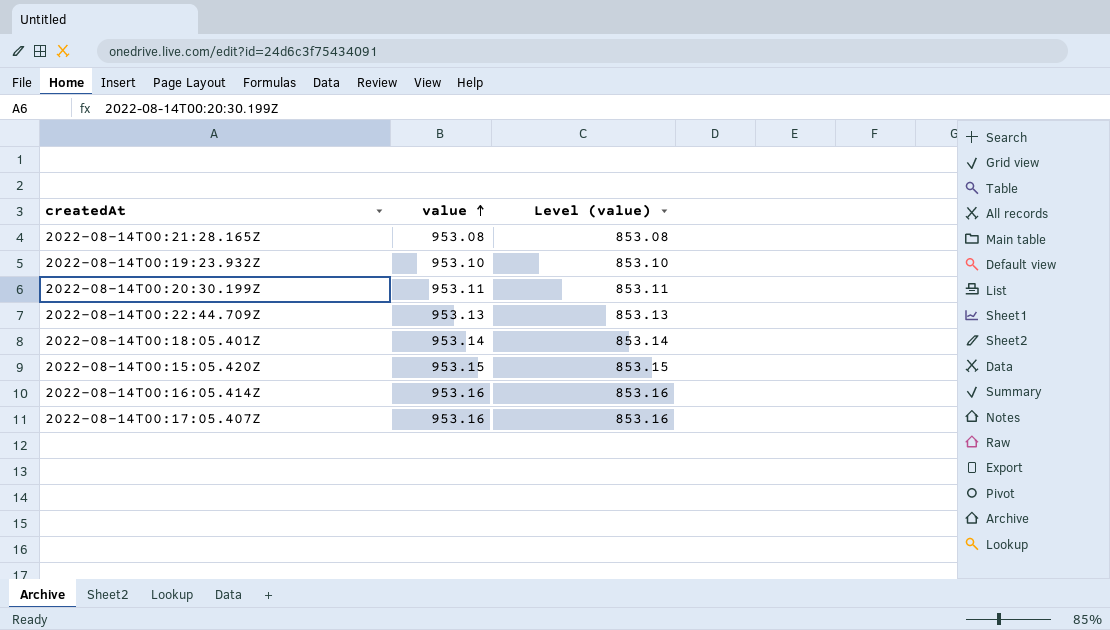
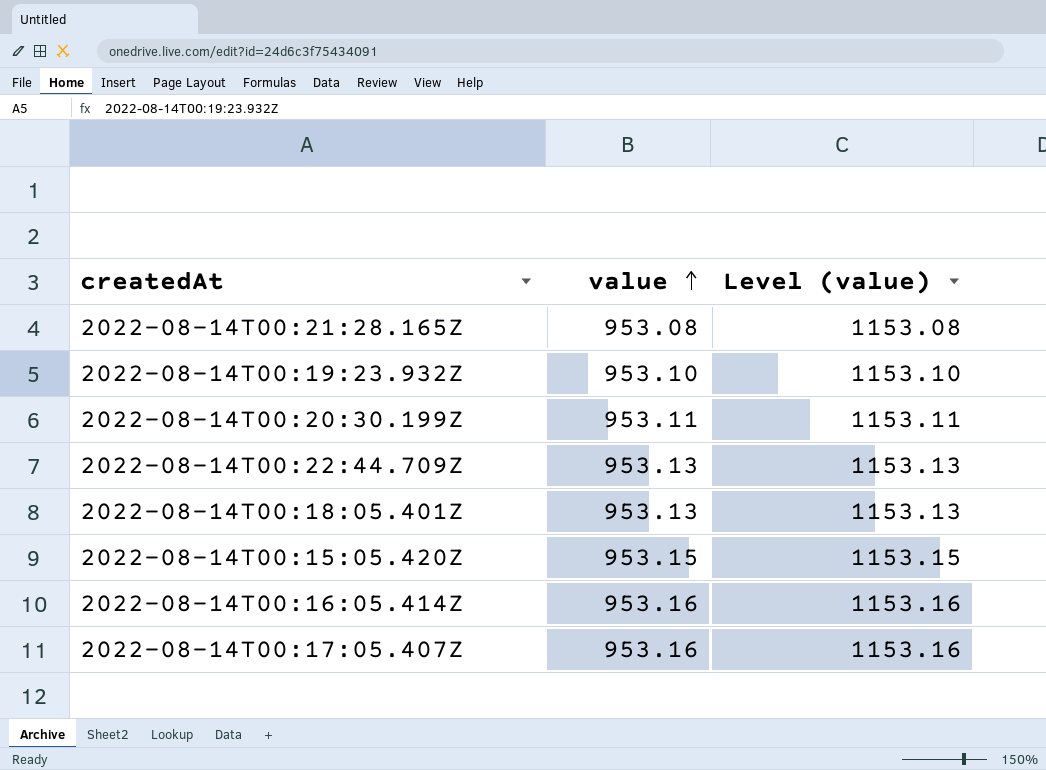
column Level (value) | formula: [value] - 100 -> [value] + 200
2022-08-14T00:18:05.401Z | value: 953.14 -> 953.13

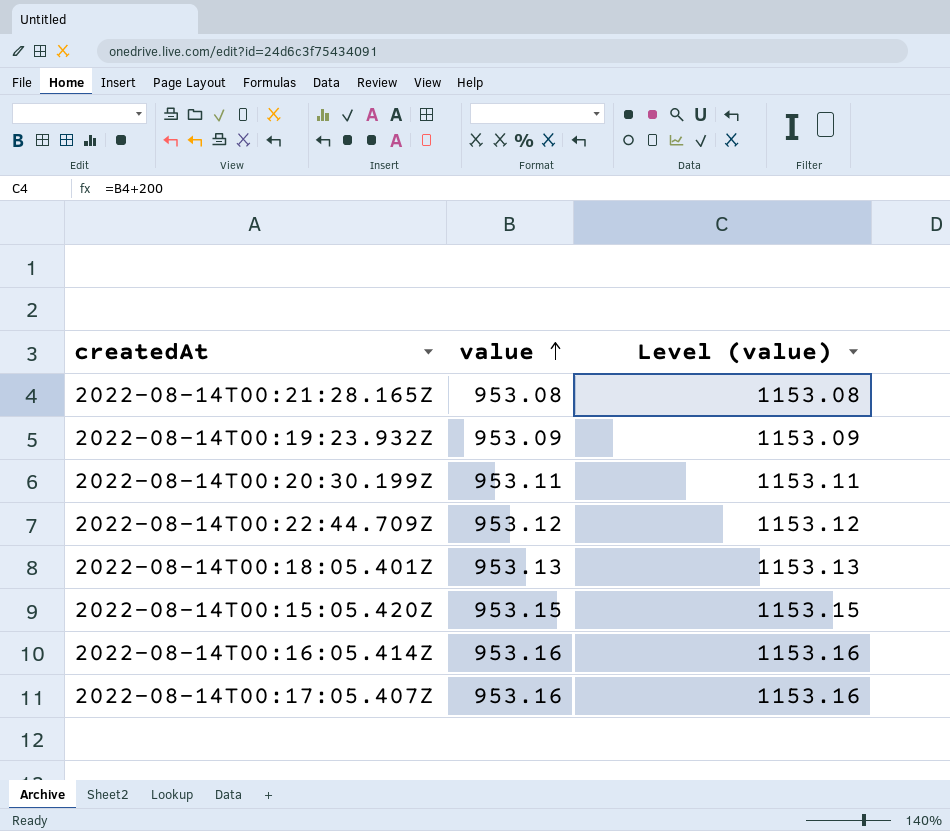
2022-08-14T00:19:23.932Z | value: 953.10 -> 953.09
2022-08-14T00:19:23.932Z | Level (value): 1153.10 -> 1153.09
2022-08-14T00:22:44.709Z | value: 953.13 -> 953.12
2022-08-14T00:22:44.709Z | Level (value): 1153.13 -> 1153.12

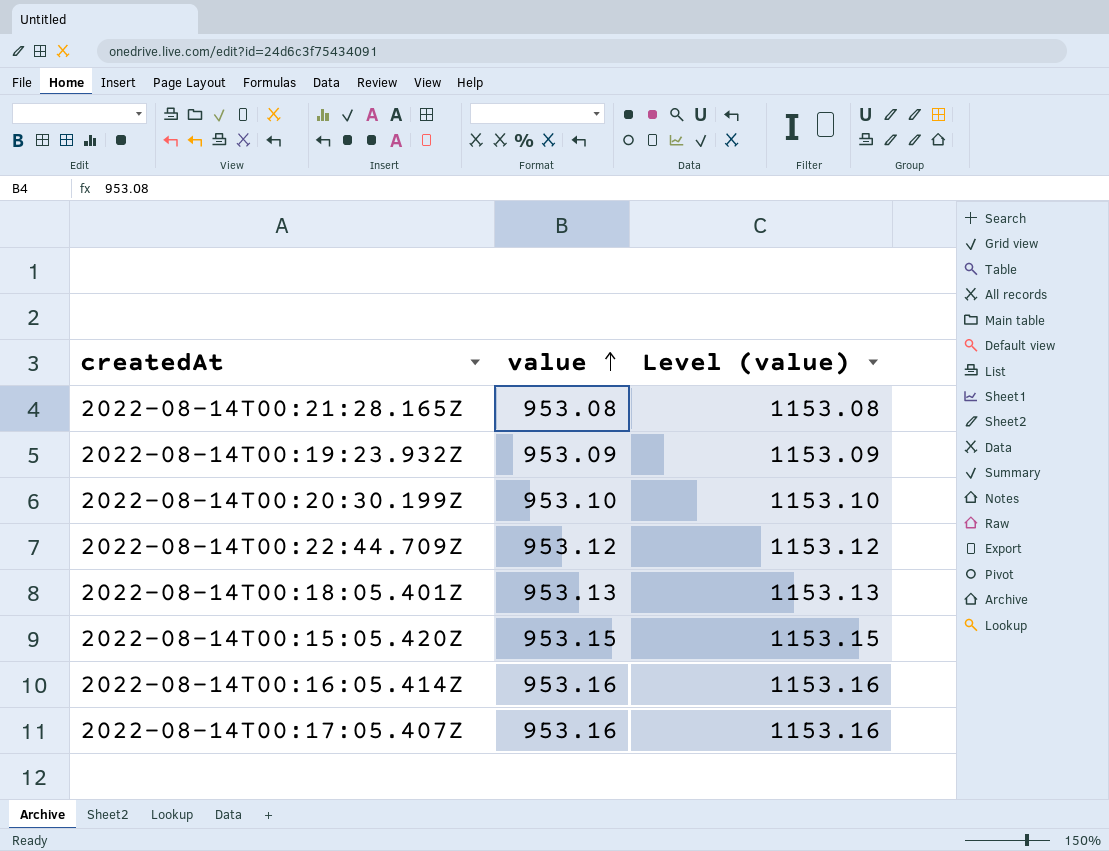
2022-08-14T00:20:30.199Z | value: 953.11 -> 953.10
2022-08-14T00:20:30.199Z | Level (value): 1153.11 -> 1153.10

